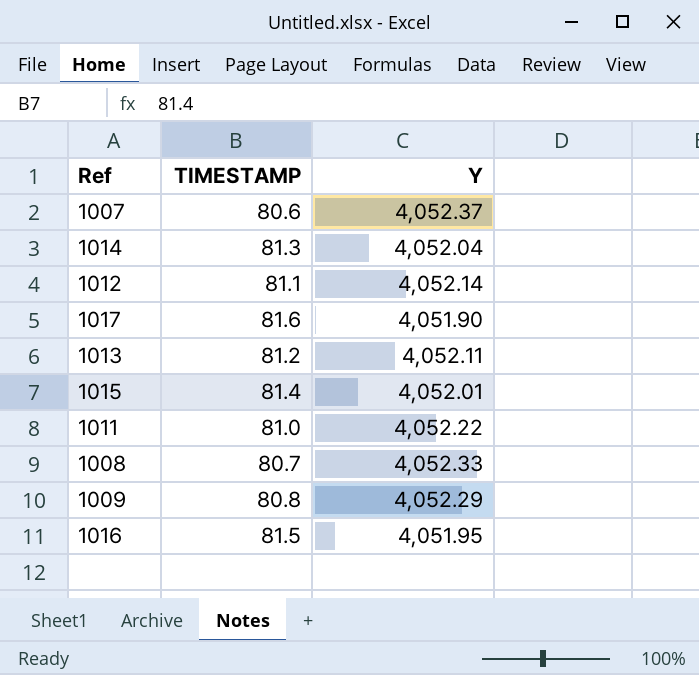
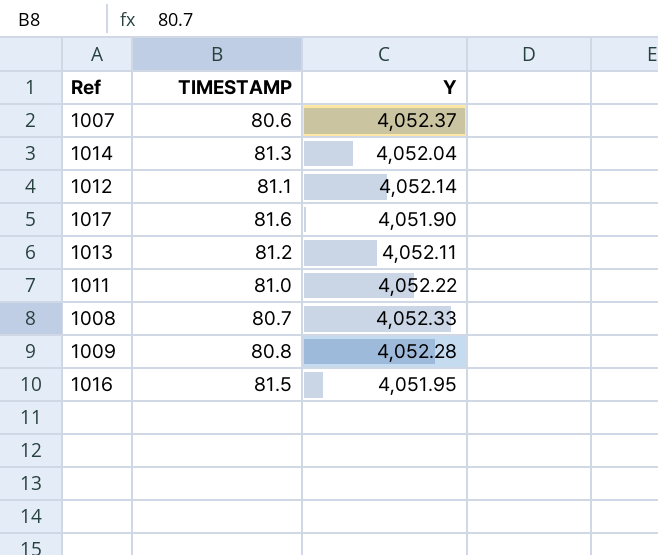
row 1015: 81.4 | 4,052.01 -> none
1009 | Y: 4,052.29 -> 4,052.28

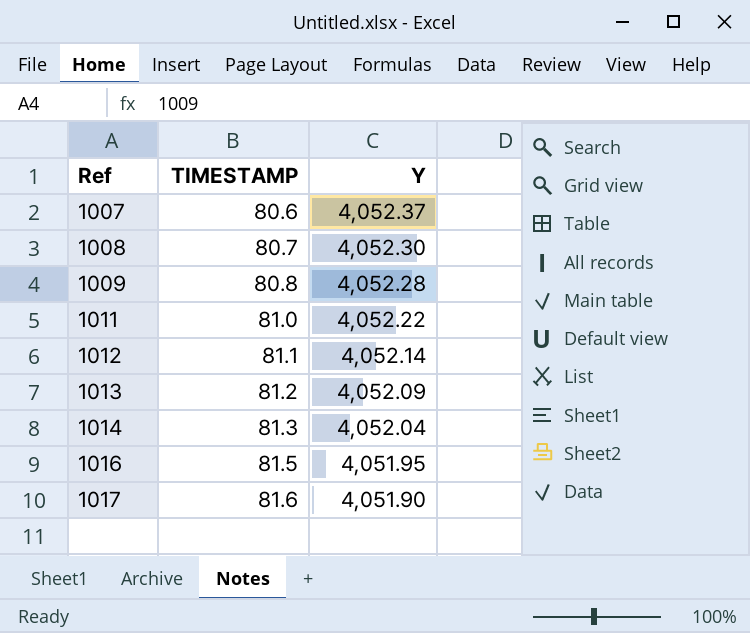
row order: none -> Ref ascending
1008 | Y: 4,052.33 -> 4,052.30
1013 | Y: 4,052.11 -> 4,052.09

